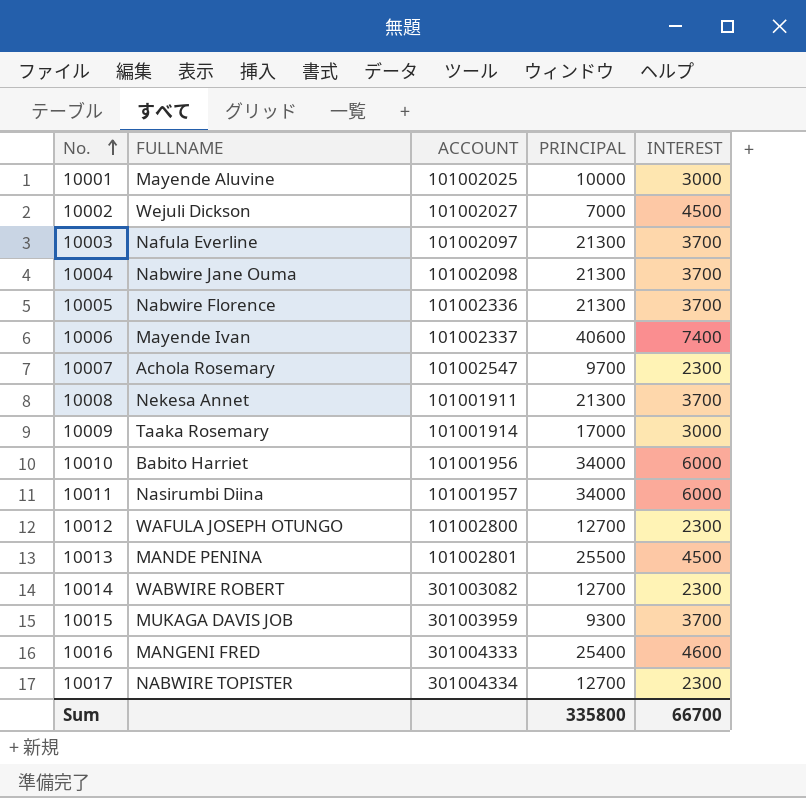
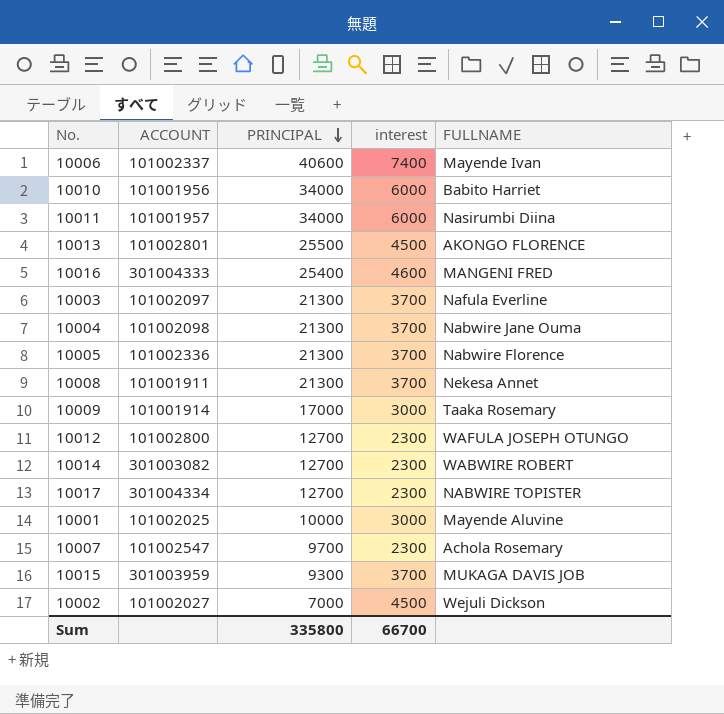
row order: No. ascending -> PRINCIPAL descending
column name: INTEREST -> interest
column FULLNAME | position: 2 -> 5
10013 | FULLNAME: MANDE PENINA -> AKONGO FLORENCE

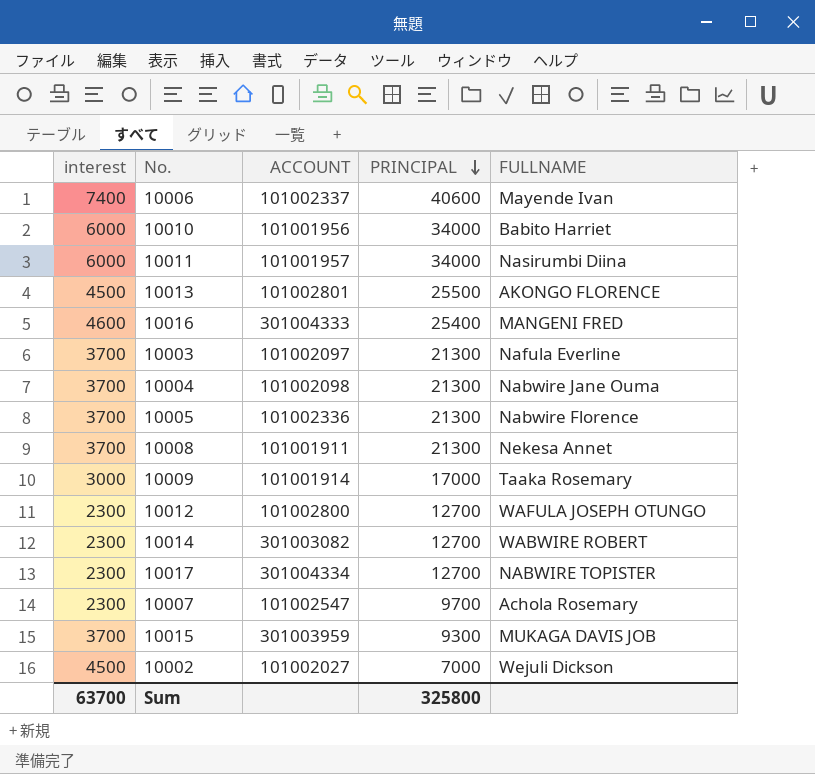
column interest | position: 4 -> 1
row 10001: 101002025 | 10000 | 3000 | Mayende Aluvine -> none
Sum | interest: 66700 -> 63700
Sum | PRINCIPAL: 335800 -> 325800

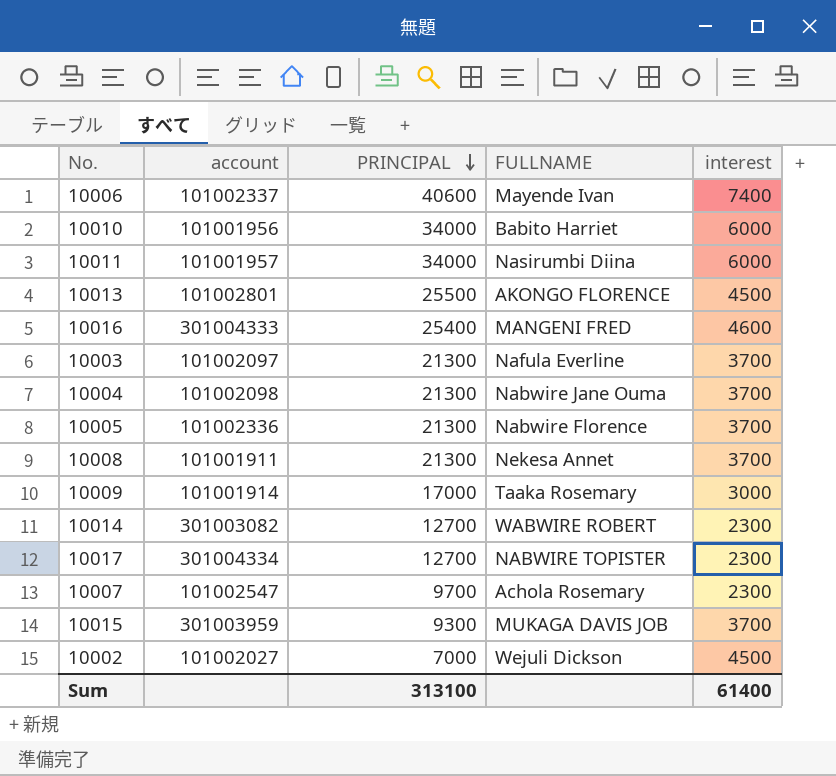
column name: ACCOUNT -> account
column interest | position: 1 -> 5
row 10012: 2300 | 101002800 | 12700 | WAFULA JOSEPH OTUNGO -> none
Sum | PRINCIPAL: 325800 -> 313100
Sum | interest: 63700 -> 61400

